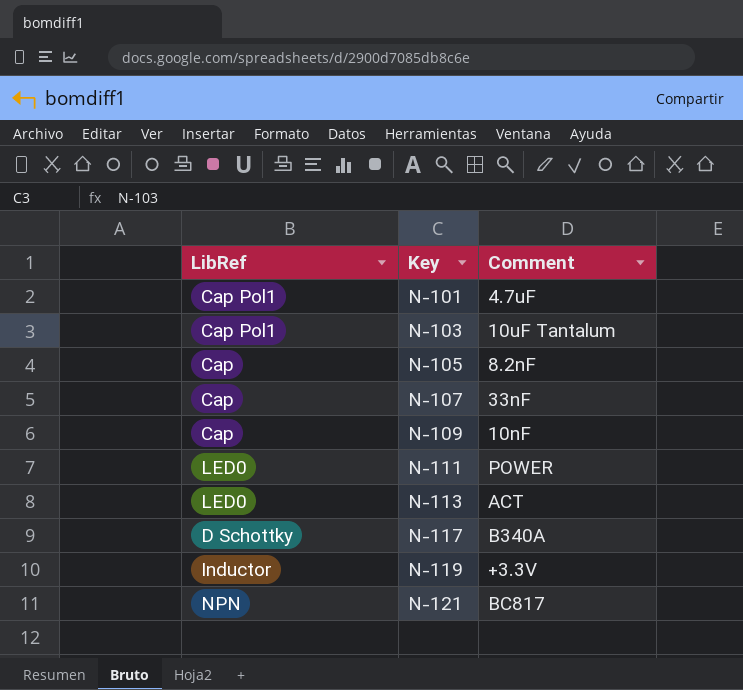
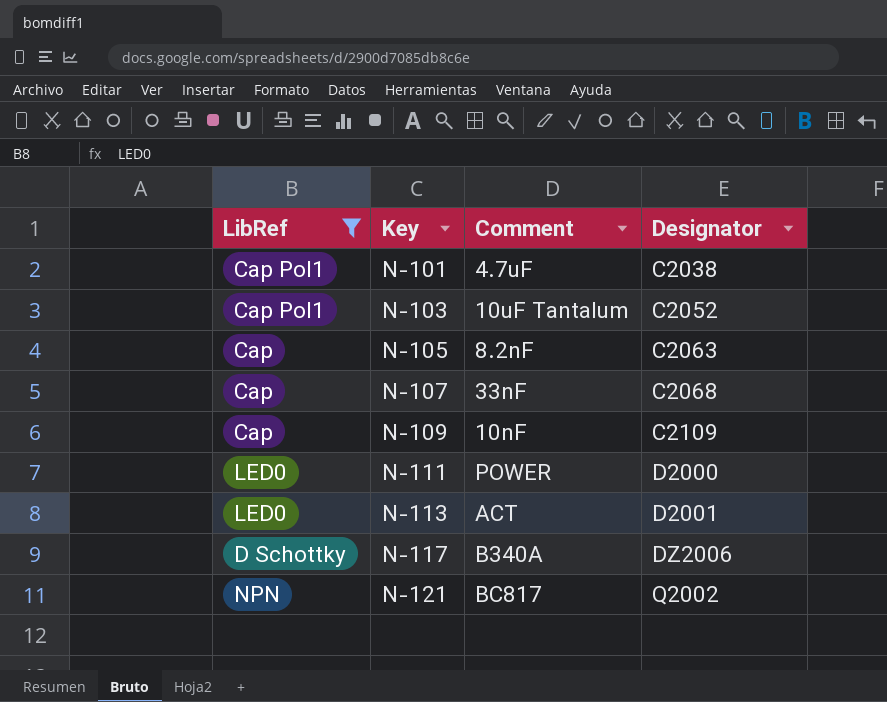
filter: none -> LibRef != Inductor
column Designator | position: none -> 4

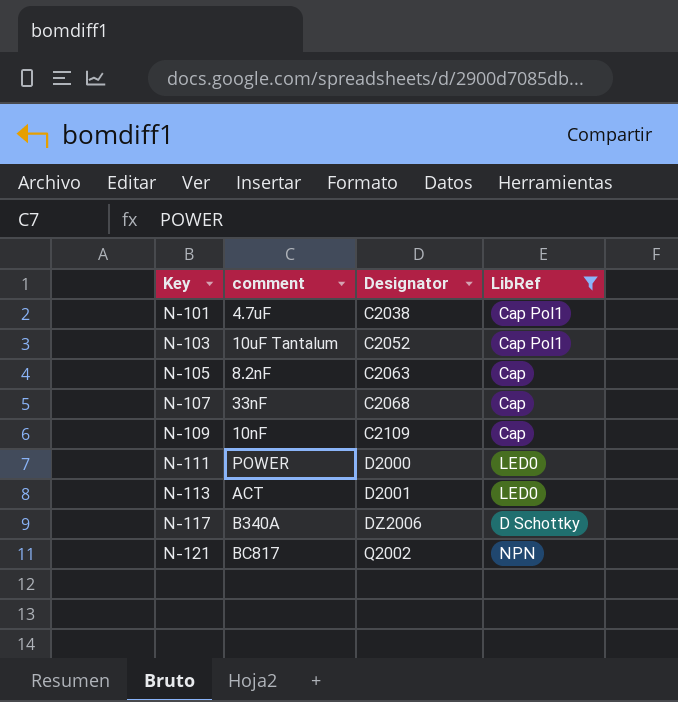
column name: Comment -> comment
column LibRef | position: 1 -> 4

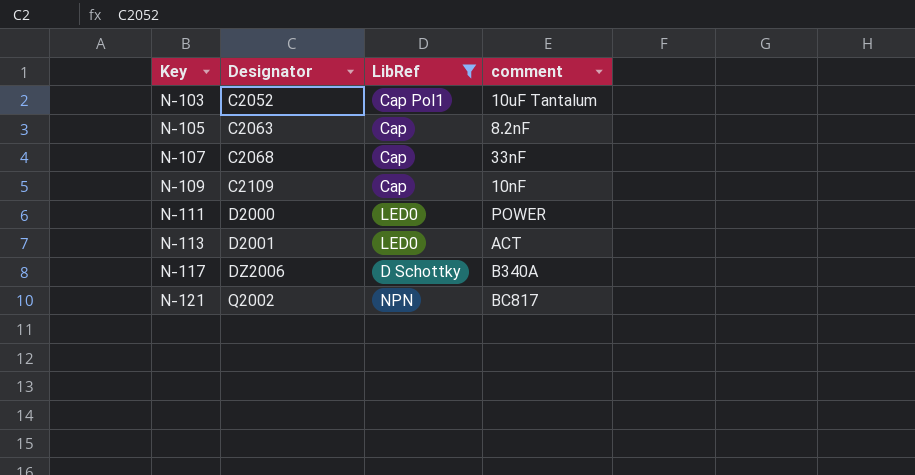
column comment | position: 2 -> 4
row N-101: 4.7uF | C2038 | Cap Pol1 -> none

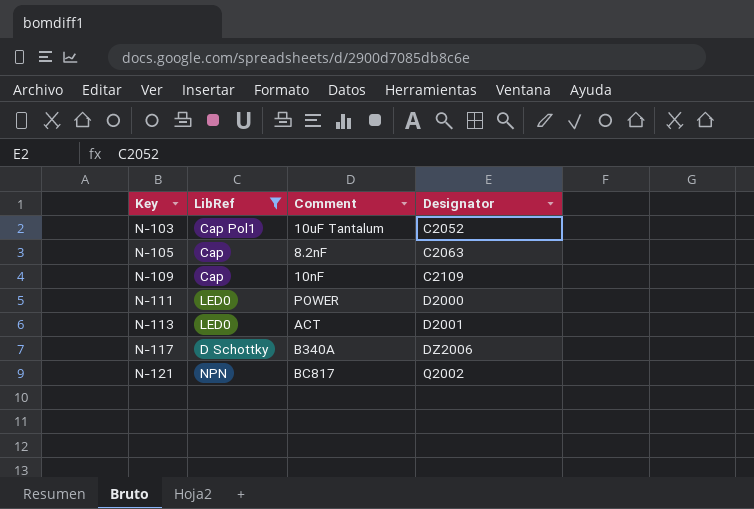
column name: comment -> Comment
column Designator | position: 2 -> 4
row N-107: C2068 | Cap | 33nF -> none

